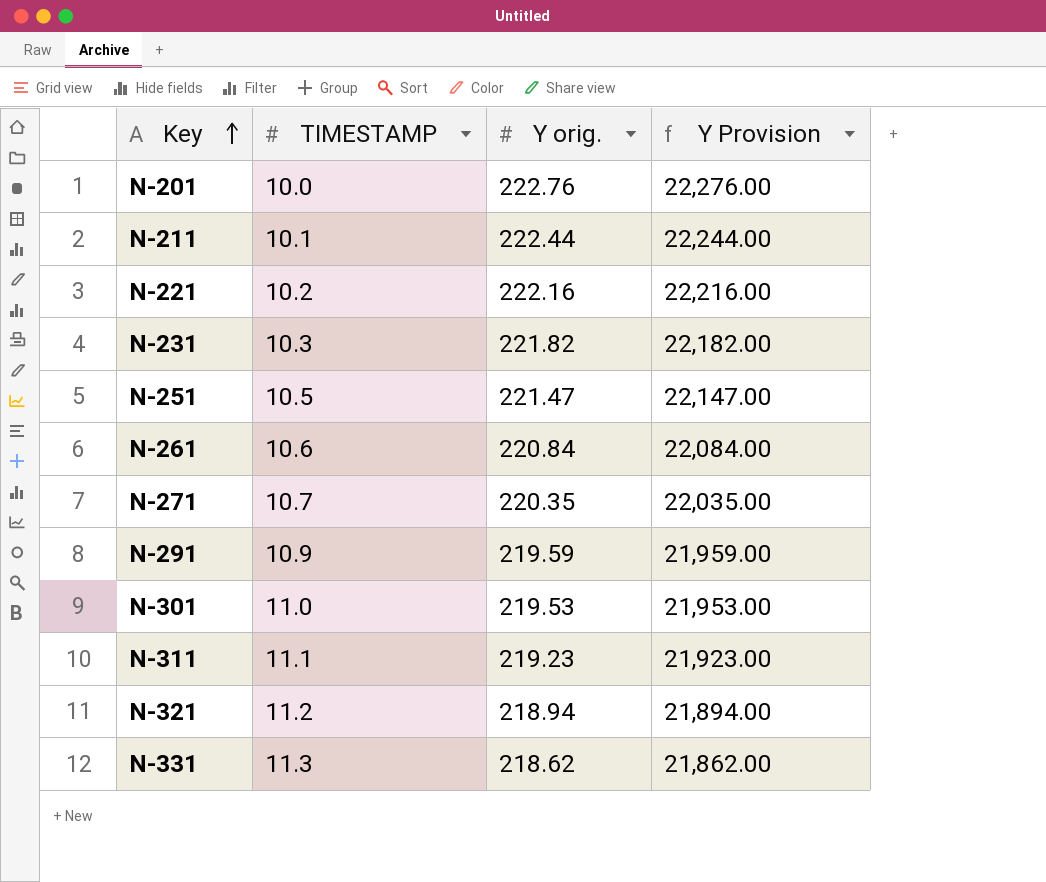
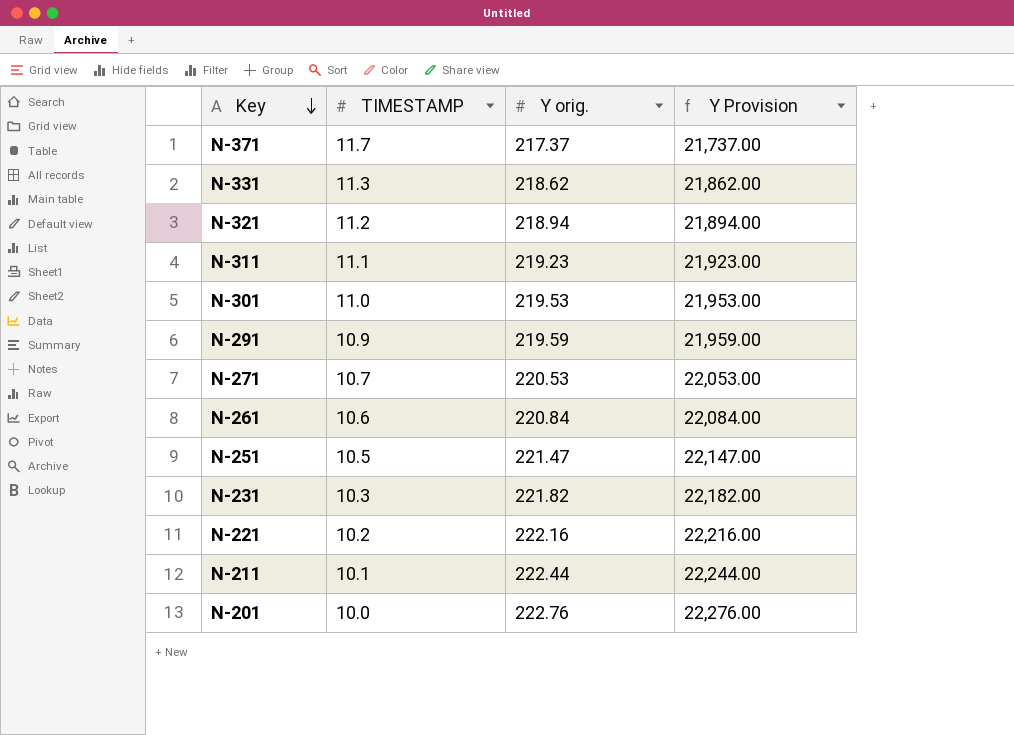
row order: Key ascending -> Key descending
row N-371: none -> 11.7 | 217.37 | 21,737.00
N-271 | Y orig.: 220.35 -> 220.53
N-271 | Y Provision: 22,035.00 -> 22,053.00

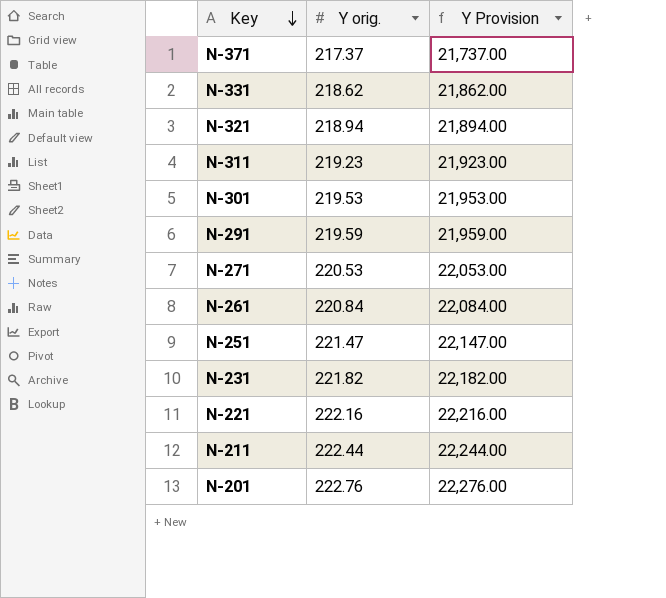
column TIMESTAMP | position: 2 -> none

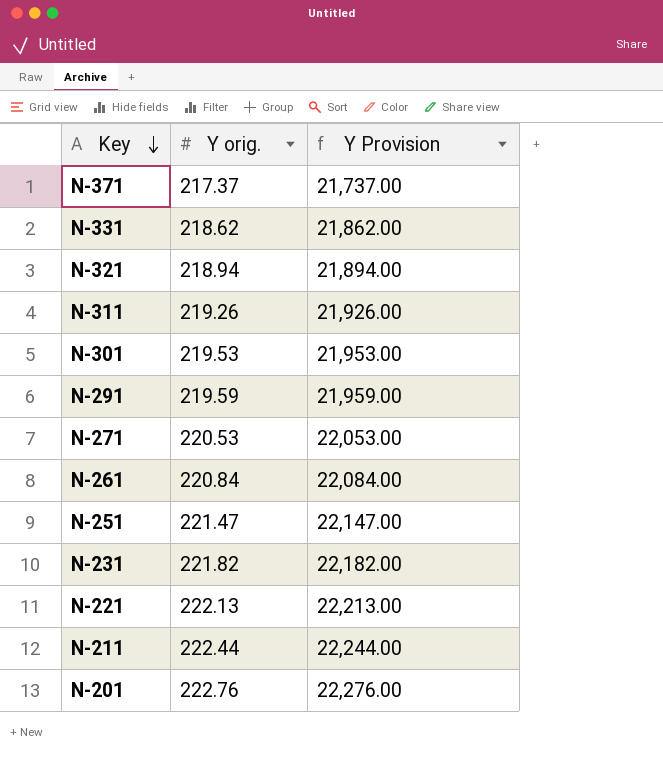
N-311 | Y orig.: 219.23 -> 219.26
N-311 | Y Provision: 21,923.00 -> 21,926.00
N-221 | Y orig.: 222.16 -> 222.13
N-221 | Y Provision: 22,216.00 -> 22,213.00

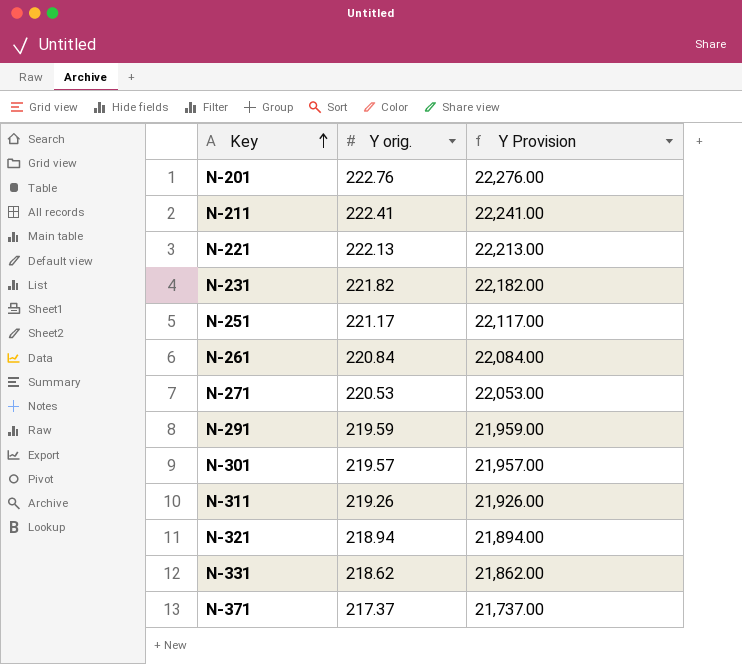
row order: Key descending -> Key ascending
N-211 | Y orig.: 222.44 -> 222.41
N-211 | Y Provision: 22,244.00 -> 22,241.00
N-251 | Y orig.: 221.47 -> 221.17
N-251 | Y Provision: 22,147.00 -> 22,117.00
N-301 | Y orig.: 219.53 -> 219.57
N-301 | Y Provision: 21,953.00 -> 21,957.00

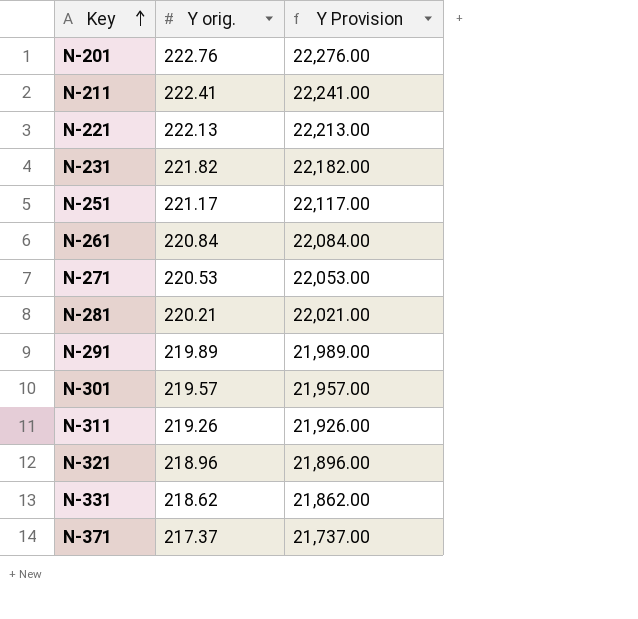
row N-281: none -> 220.21 | 22,021.00
N-291 | Y orig.: 219.59 -> 219.89
N-291 | Y Provision: 21,959.00 -> 21,989.00
N-321 | Y orig.: 218.94 -> 218.96
N-321 | Y Provision: 21,894.00 -> 21,896.00

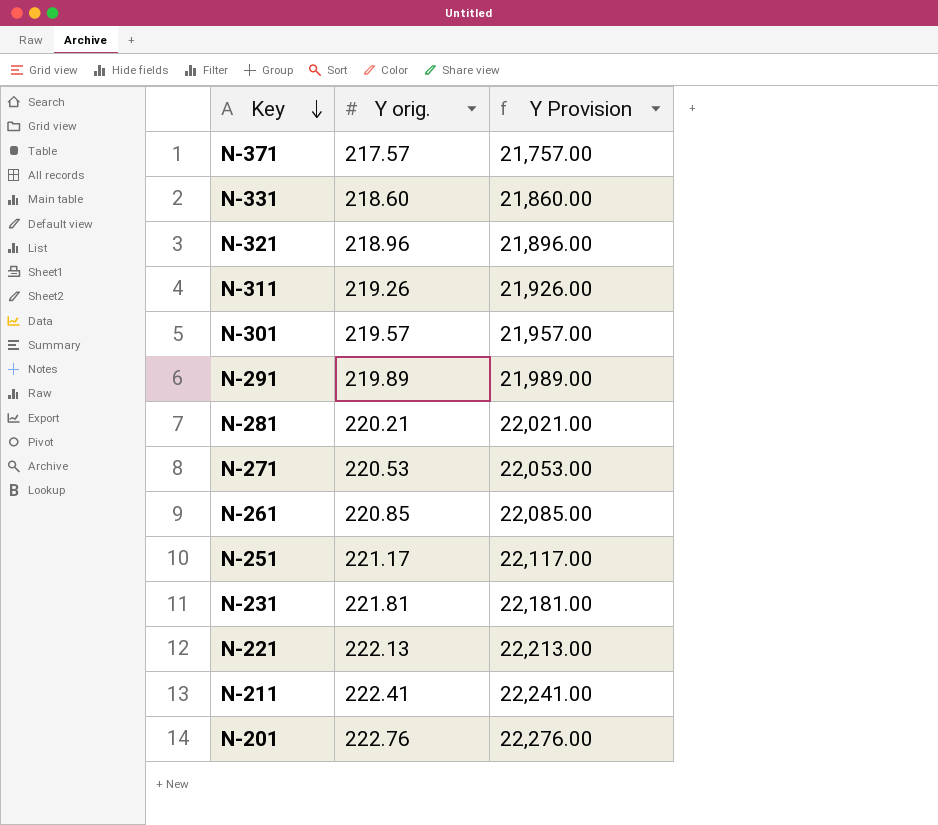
row order: Key ascending -> Key descending
N-371 | Y orig.: 217.37 -> 217.57
N-371 | Y Provision: 21,737.00 -> 21,757.00
N-331 | Y orig.: 218.62 -> 218.60
N-331 | Y Provision: 21,862.00 -> 21,860.00
N-261 | Y orig.: 220.84 -> 220.85
N-261 | Y Provision: 22,084.00 -> 22,085.00
N-231 | Y orig.: 221.82 -> 221.81
N-231 | Y Provision: 22,182.00 -> 22,181.00

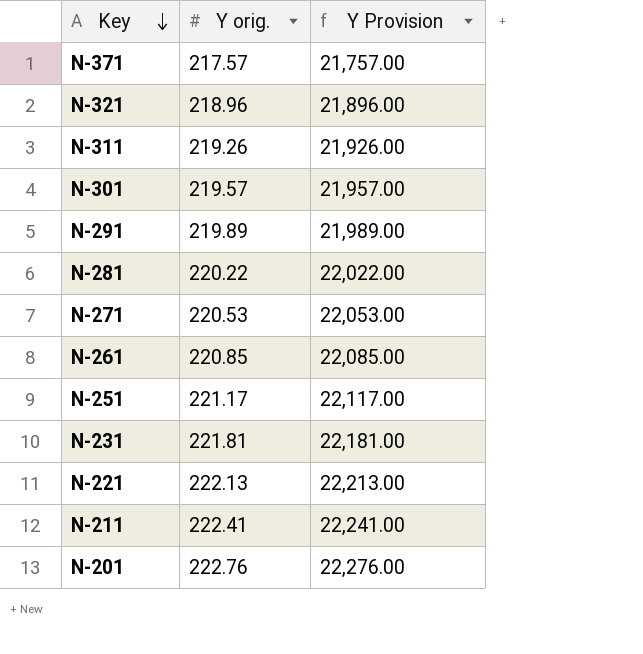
row N-331: 218.60 | 21,860.00 -> none
N-281 | Y orig.: 220.21 -> 220.22
N-281 | Y Provision: 22,021.00 -> 22,022.00

